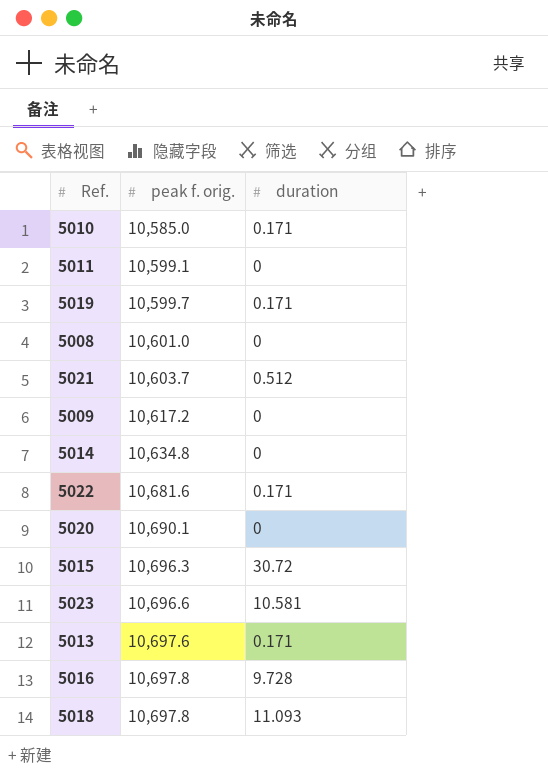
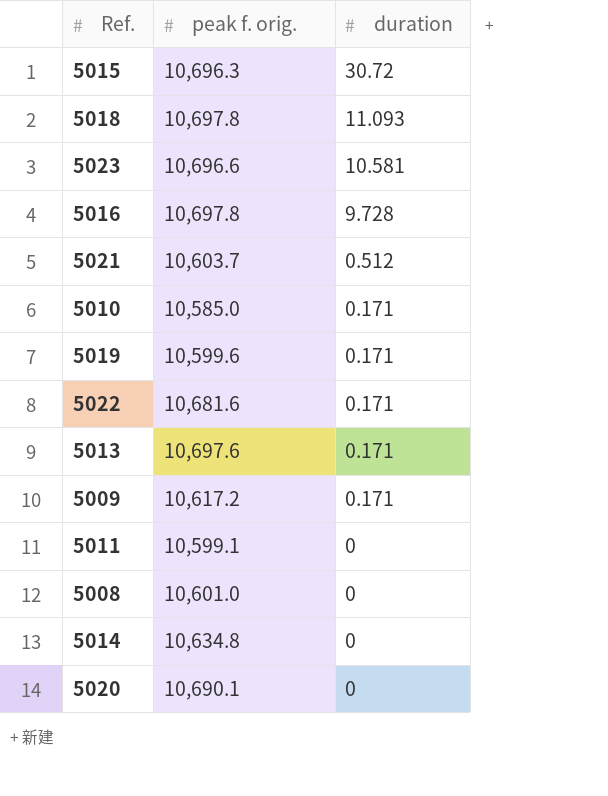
row order: peak f. orig. ascending -> duration descending
5019 | peak f. orig.: 10,599.7 -> 10,599.6
5009 | duration: 0 -> 0.171

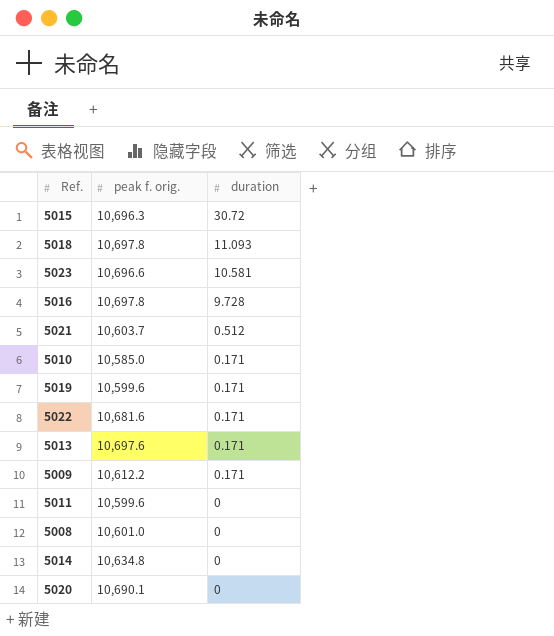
5009 | peak f. orig.: 10,617.2 -> 10,612.2
5011 | peak f. orig.: 10,599.1 -> 10,599.6

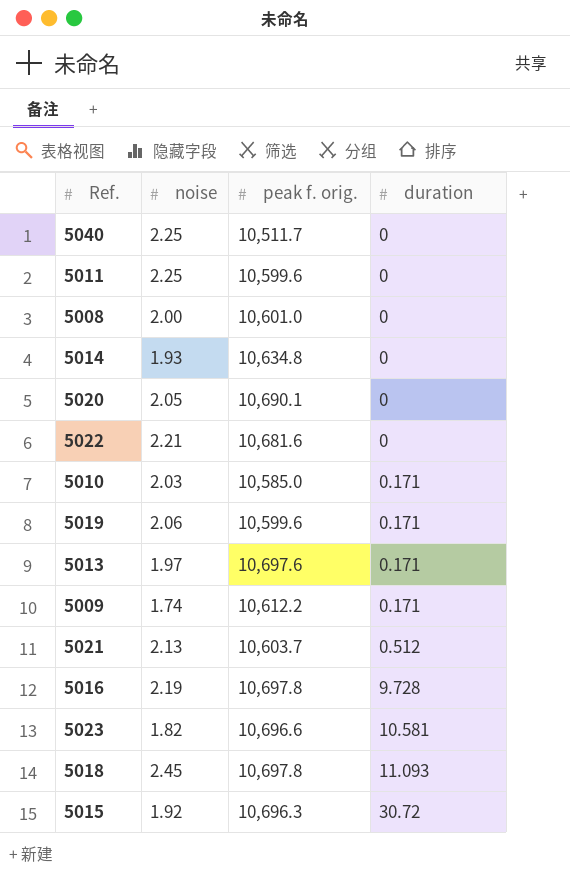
row order: duration descending -> duration ascending
column noise | position: none -> 2
row 5040: none -> 2.25 | 10,511.7 | 0
5022 | duration: 0.171 -> 0

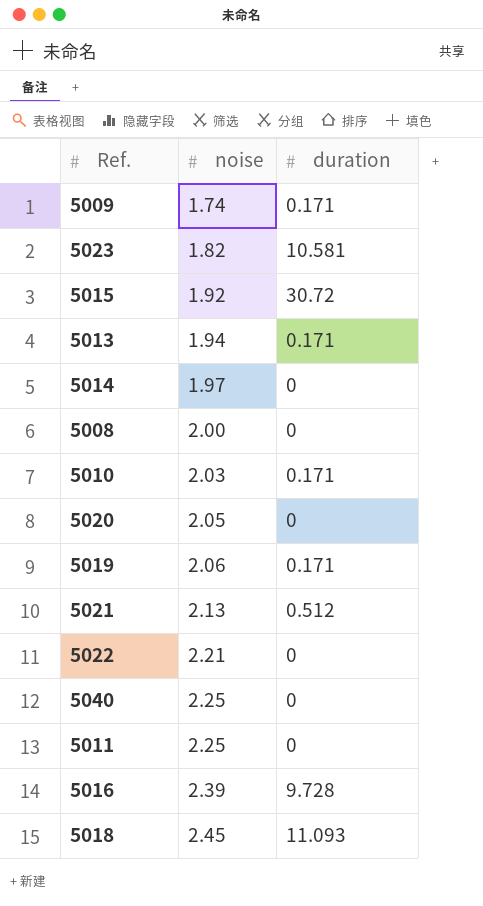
row order: duration ascending -> noise ascending
column peak f. orig. | position: 3 -> none
5013 | noise: 1.97 -> 1.94
5014 | noise: 1.93 -> 1.97
5016 | noise: 2.19 -> 2.39

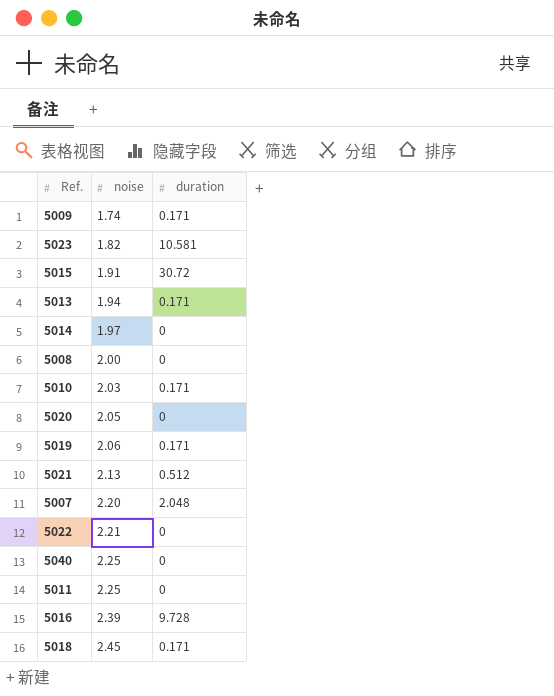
5015 | noise: 1.92 -> 1.91
row 5007: none -> 2.20 | 2.048
5018 | duration: 11.093 -> 0.171

